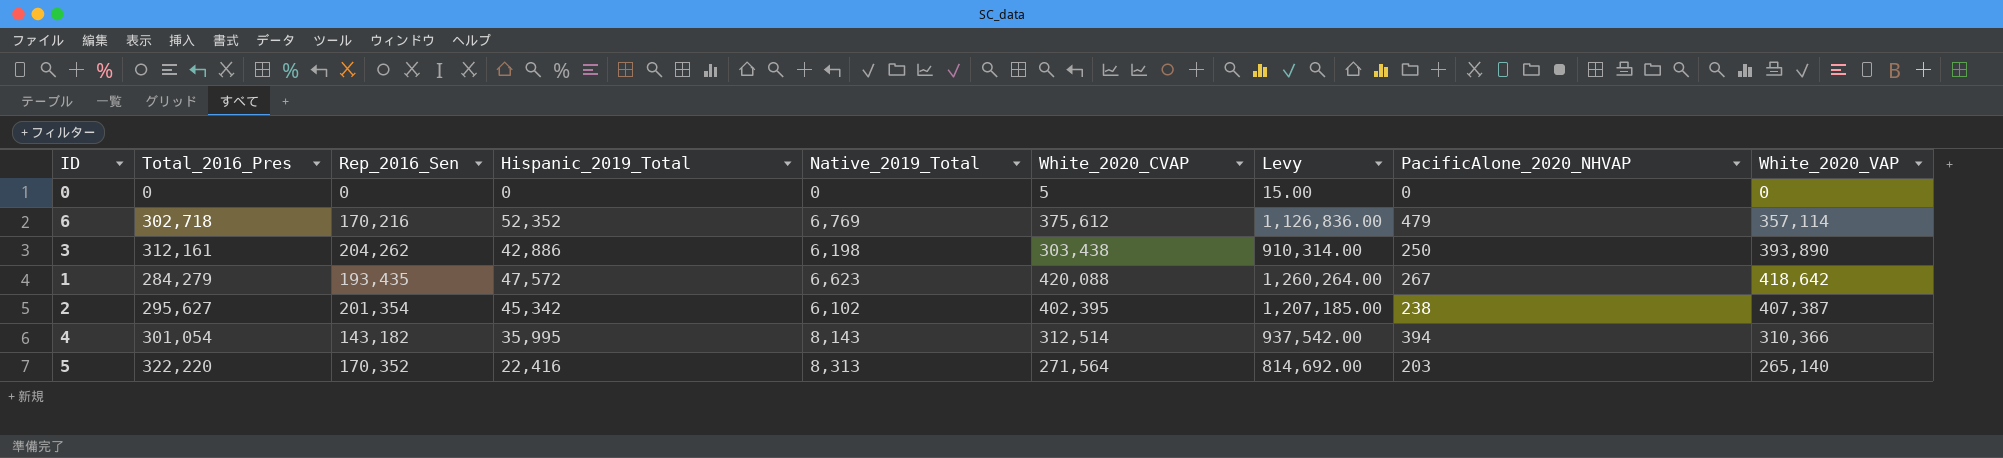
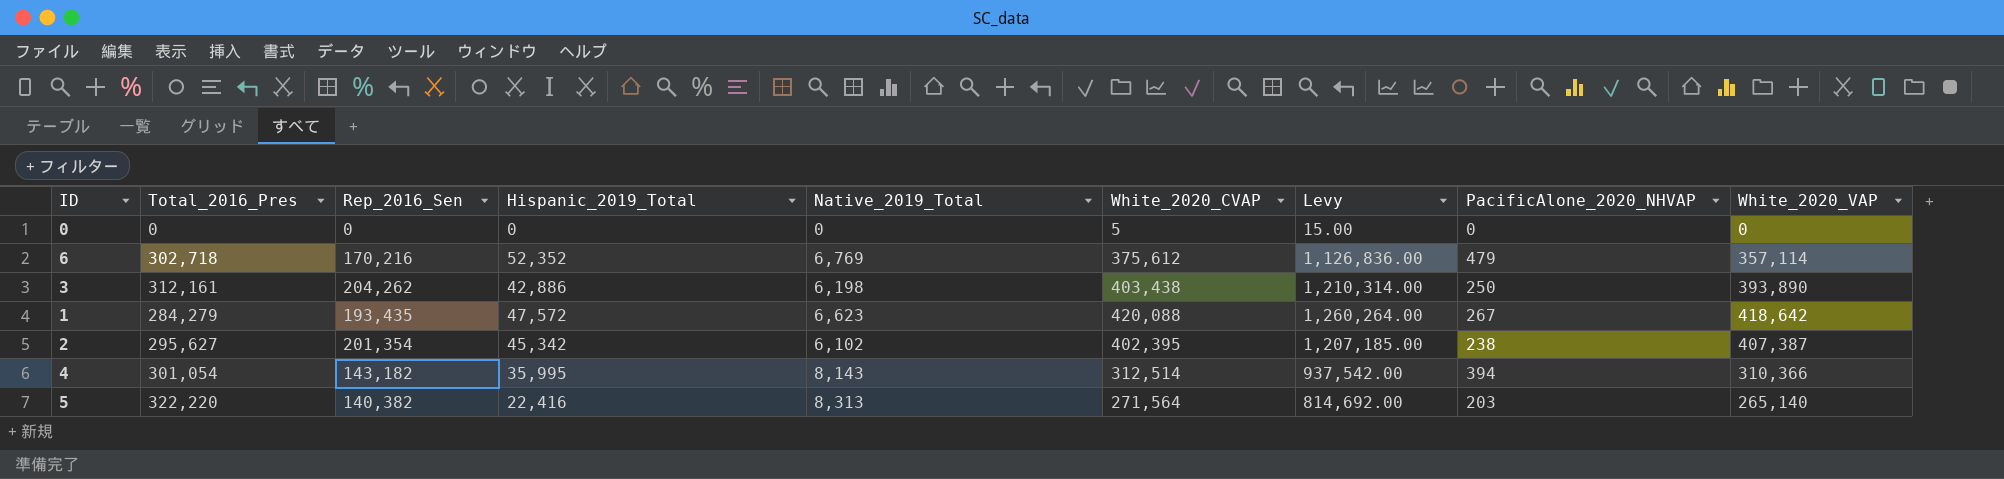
3 | White_2020_CVAP: 303,438 -> 403,438
3 | Levy: 910,314.00 -> 1,210,314.00
5 | Rep_2016_Sen: 170,352 -> 140,382

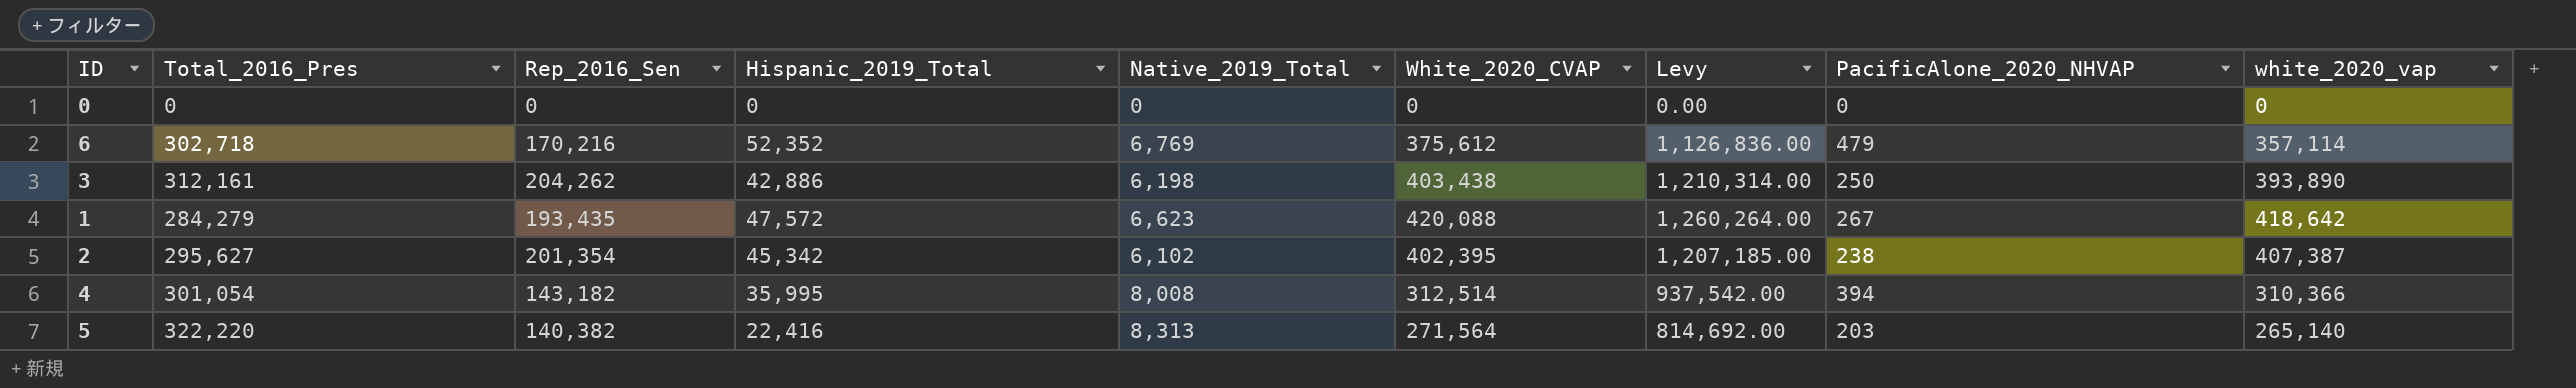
column name: White_2020_VAP -> white_2020_vap
0 | White_2020_CVAP: 5 -> 0
0 | Levy: 15.00 -> 0.00
4 | Native_2019_Total: 8,143 -> 8,008

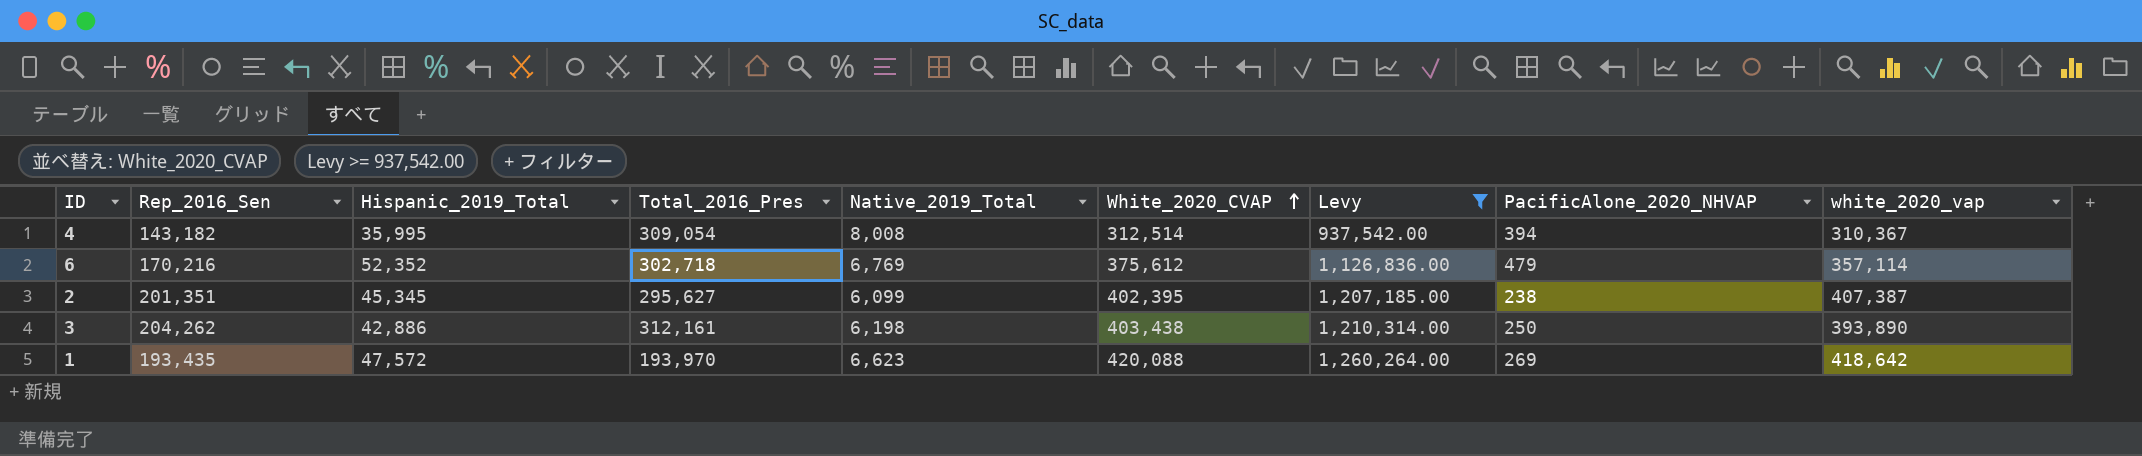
filter: none -> Levy >= 937,542.00
row order: none -> White_2020_CVAP ascending
column Total_2016_Pres | position: 2 -> 4
4 | Total_2016_Pres: 301,054 -> 309,054
4 | white_2020_vap: 310,366 -> 310,367
2 | Rep_2016_Sen: 201,354 -> 201,351
2 | Hispanic_2019_Total: 45,342 -> 45,345
2 | Native_2019_Total: 6,102 -> 6,099
1 | Total_2016_Pres: 284,279 -> 193,970
1 | PacificAlone_2020_NHVAP: 267 -> 269

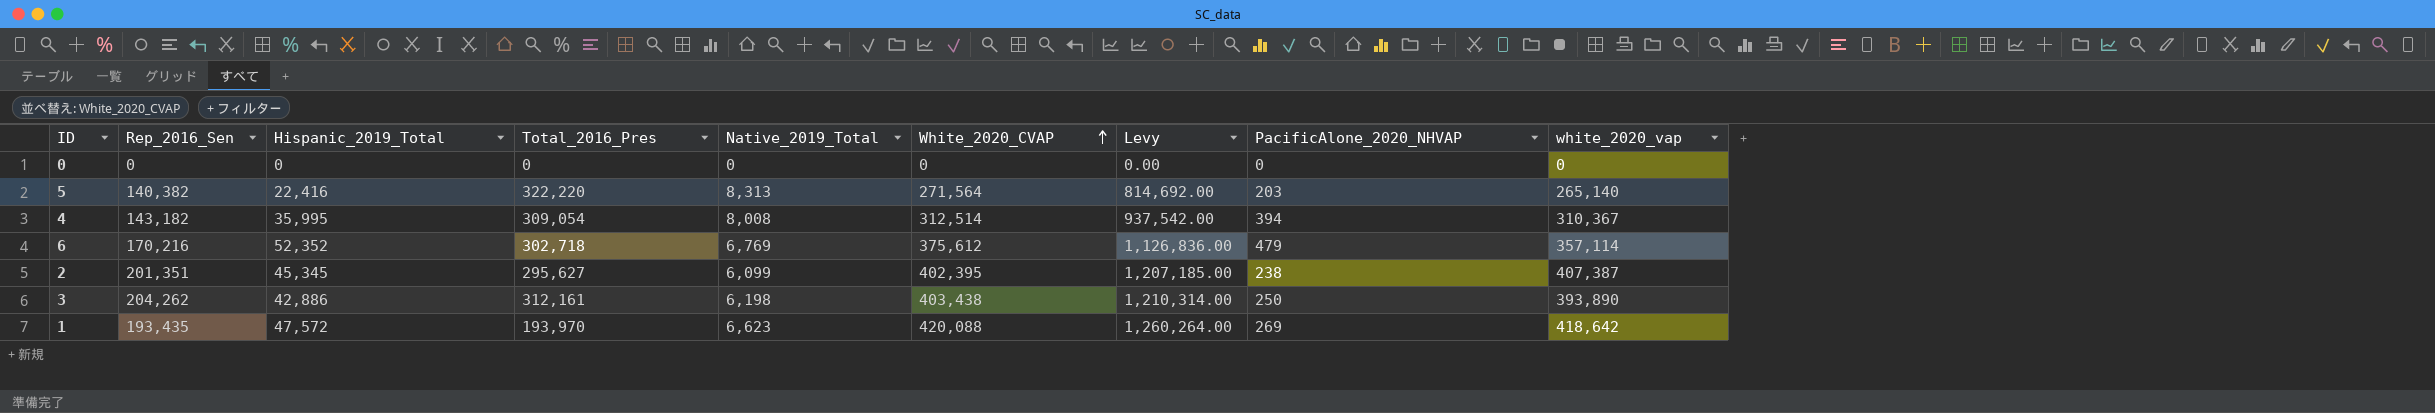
filter: Levy >= 937,542.00 -> none

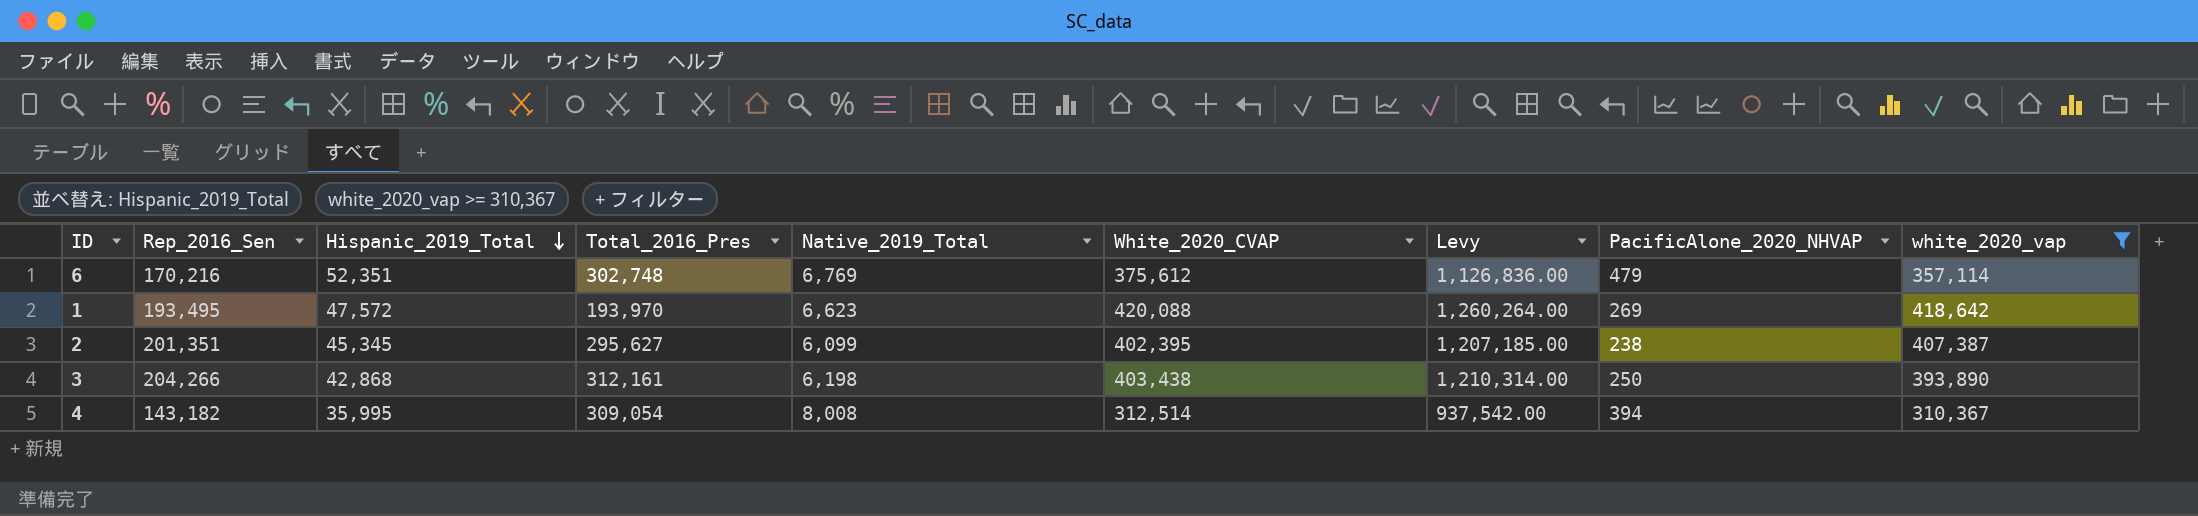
filter: none -> white_2020_vap >= 310,367
row order: White_2020_CVAP ascending -> Hispanic_2019_Total descending
6 | Hispanic_2019_Total: 52,352 -> 52,351
6 | Total_2016_Pres: 302,718 -> 302,748
1 | Rep_2016_Sen: 193,435 -> 193,495
3 | Rep_2016_Sen: 204,262 -> 204,266
3 | Hispanic_2019_Total: 42,886 -> 42,868

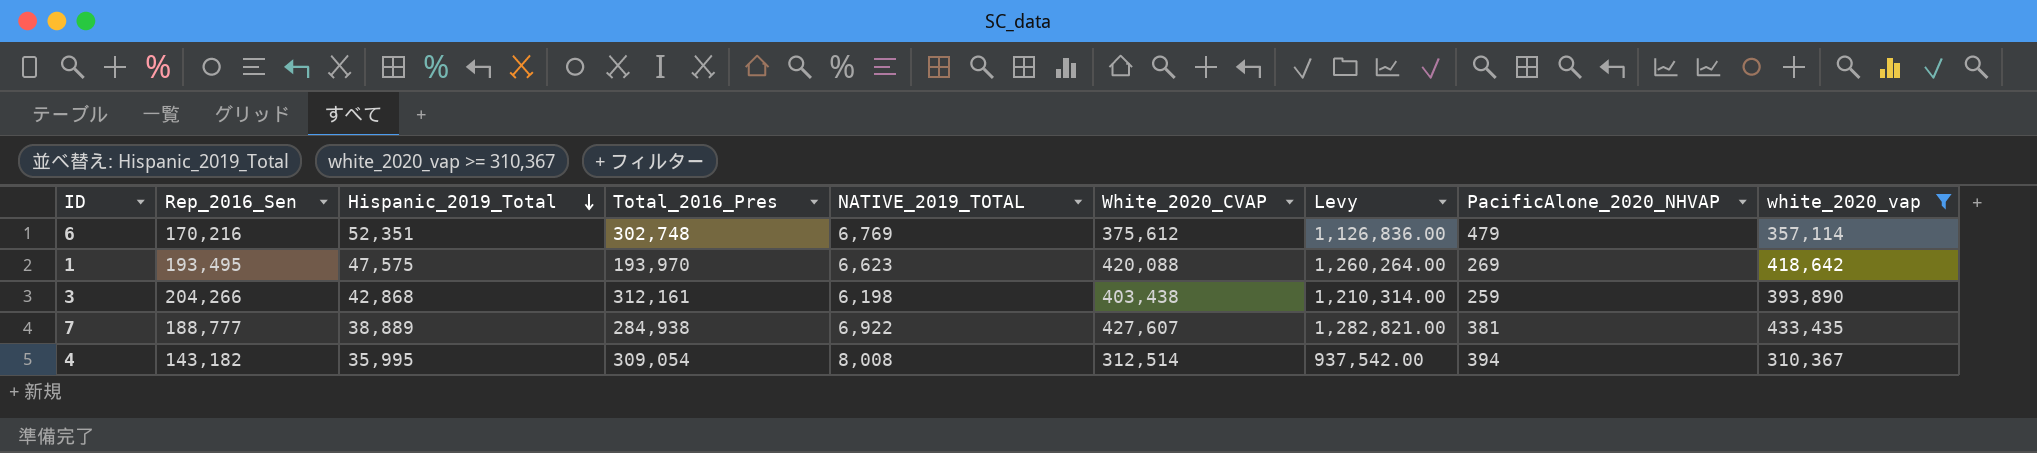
column name: Native_2019_Total -> NATIVE_2019_TOTAL
row 2: 201,351 | 45,345 | 295,627 | 6,099 | 402,395 | 1,207,185.00 | 238 | 407,387 -> none
1 | Hispanic_2019_Total: 47,572 -> 47,575
3 | PacificAlone_2020_NHVAP: 250 -> 259
row 7: none -> 188,777 | 38,889 | 284,938 | 6,922 | 427,607 | 1,282,821.00 | 381 | 433,435

